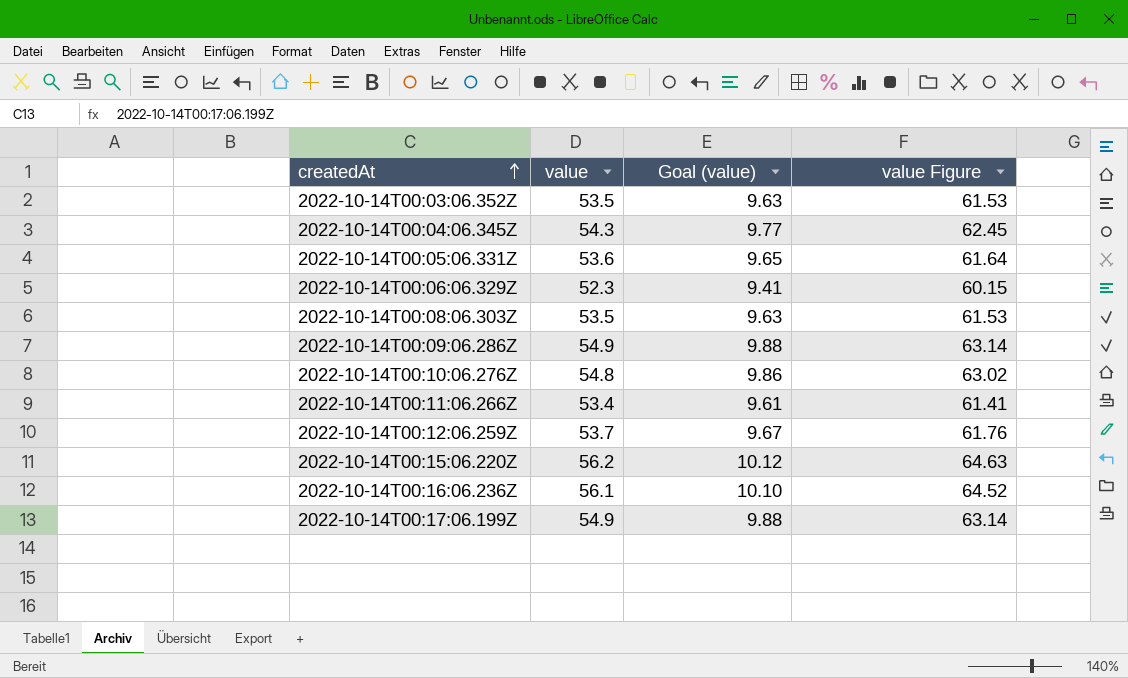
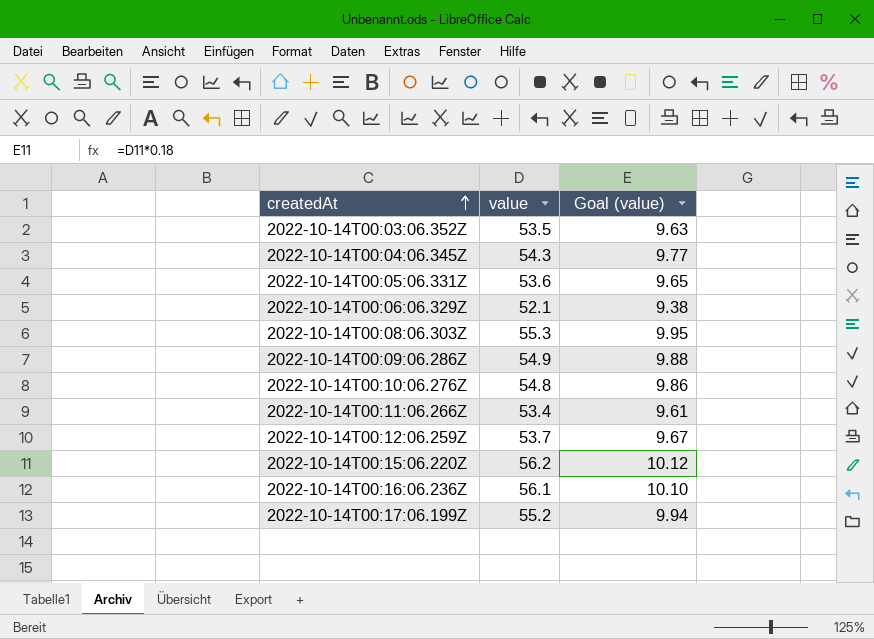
column value Figure | formula: [value] * 1.15 -> none
2022-10-14T00:06:06.329Z | value: 52.3 -> 52.1
2022-10-14T00:06:06.329Z | Goal (value): 9.41 -> 9.38
2022-10-14T00:08:06.303Z | value: 53.5 -> 55.3
2022-10-14T00:08:06.303Z | Goal (value): 9.63 -> 9.95
2022-10-14T00:17:06.199Z | value: 54.9 -> 55.2
2022-10-14T00:17:06.199Z | Goal (value): 9.88 -> 9.94

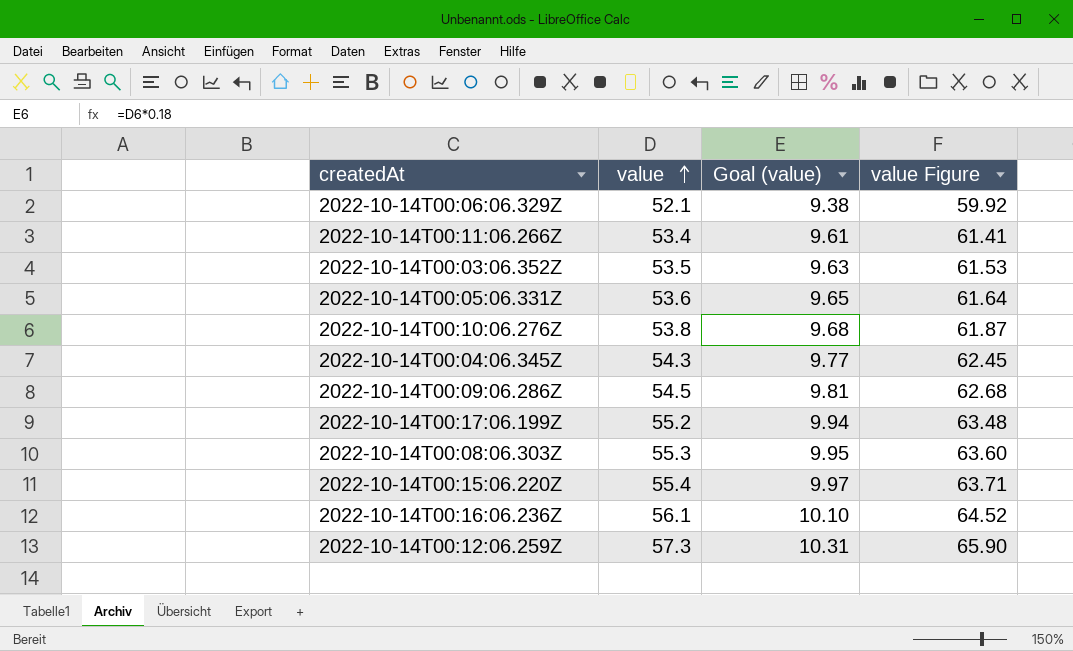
row order: createdAt ascending -> value ascending
column value Figure | formula: none -> [value] * 1.15
2022-10-14T00:10:06.276Z | value: 54.8 -> 53.8
2022-10-14T00:10:06.276Z | Goal (value): 9.86 -> 9.68
2022-10-14T00:09:06.286Z | value: 54.9 -> 54.5
2022-10-14T00:09:06.286Z | Goal (value): 9.88 -> 9.81
2022-10-14T00:15:06.220Z | value: 56.2 -> 55.4
2022-10-14T00:15:06.220Z | Goal (value): 10.12 -> 9.97
2022-10-14T00:12:06.259Z | value: 53.7 -> 57.3
2022-10-14T00:12:06.259Z | Goal (value): 9.67 -> 10.31

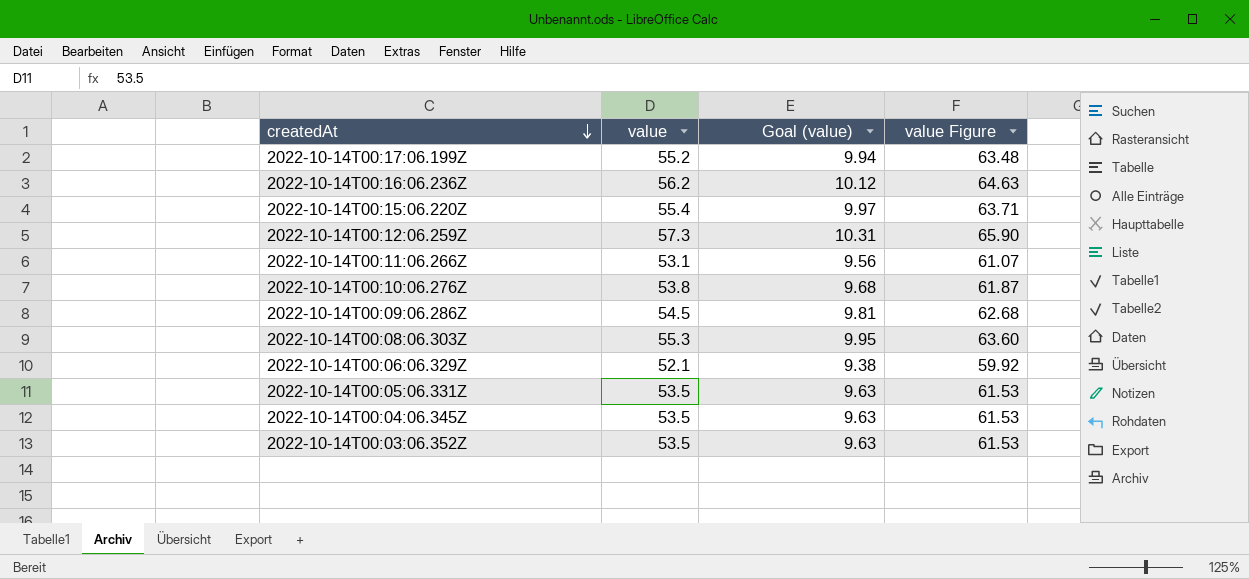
row order: value ascending -> createdAt descending
2022-10-14T00:16:06.236Z | value: 56.1 -> 56.2
2022-10-14T00:16:06.236Z | Goal (value): 10.10 -> 10.12
2022-10-14T00:16:06.236Z | value Figure: 64.52 -> 64.63
2022-10-14T00:11:06.266Z | value: 53.4 -> 53.1
2022-10-14T00:11:06.266Z | Goal (value): 9.61 -> 9.56
2022-10-14T00:11:06.266Z | value Figure: 61.41 -> 61.07
2022-10-14T00:05:06.331Z | value: 53.6 -> 53.5
2022-10-14T00:05:06.331Z | Goal (value): 9.65 -> 9.63
2022-10-14T00:05:06.331Z | value Figure: 61.64 -> 61.53
2022-10-14T00:04:06.345Z | value: 54.3 -> 53.5
2022-10-14T00:04:06.345Z | Goal (value): 9.77 -> 9.63
2022-10-14T00:04:06.345Z | value Figure: 62.45 -> 61.53

